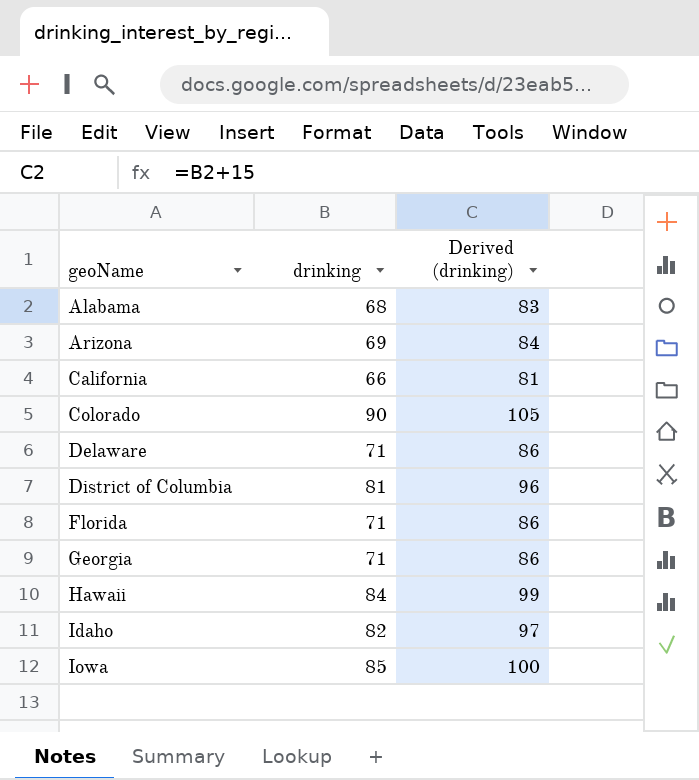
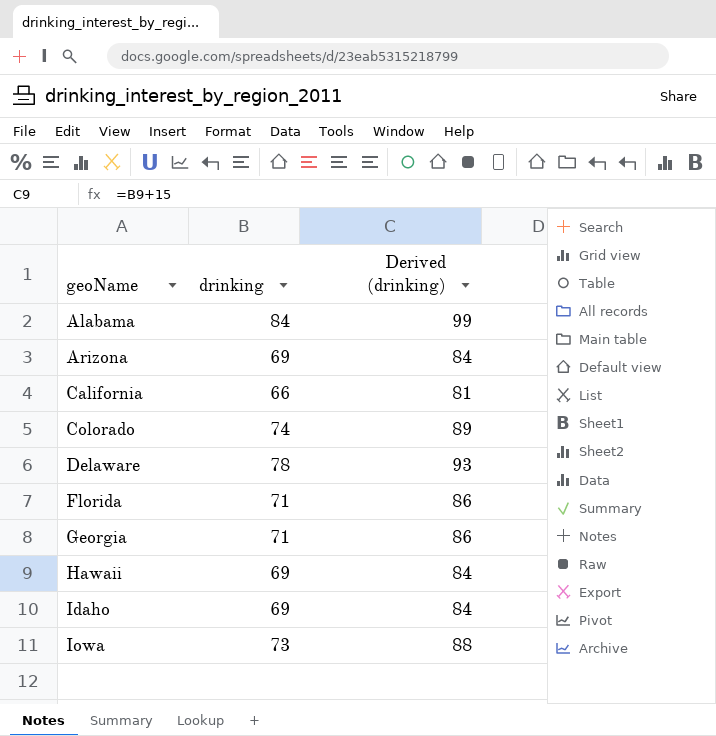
row District of Columbia: 81 | 96 -> none
Alabama | drinking: 68 -> 84
Alabama | Derived (drinking): 83 -> 99
Colorado | drinking: 90 -> 74
Colorado | Derived (drinking): 105 -> 89
Delaware | drinking: 71 -> 78
Delaware | Derived (drinking): 86 -> 93
Hawaii | drinking: 84 -> 69
Hawaii | Derived (drinking): 99 -> 84
Idaho | drinking: 82 -> 69
Idaho | Derived (drinking): 97 -> 84
Iowa | drinking: 85 -> 73
Iowa | Derived (drinking): 100 -> 88

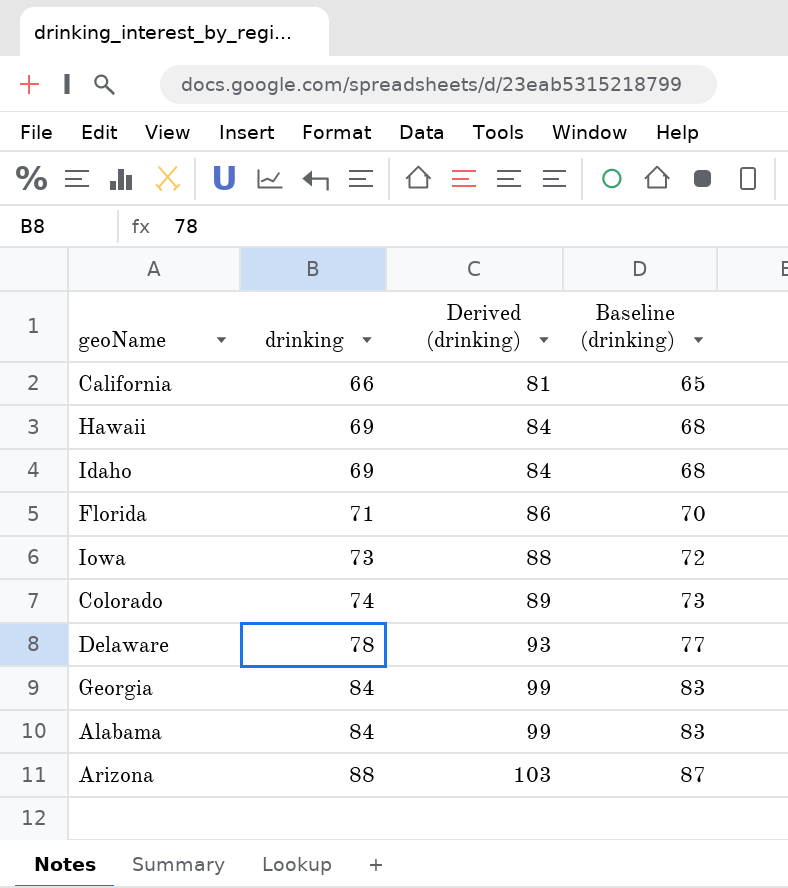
row order: geoName ascending -> drinking ascending
column Baseline (drinking) | formula: none -> [drinking] - 1
Georgia | drinking: 71 -> 84
Georgia | Derived (drinking): 86 -> 99
Arizona | drinking: 69 -> 88
Arizona | Derived (drinking): 84 -> 103

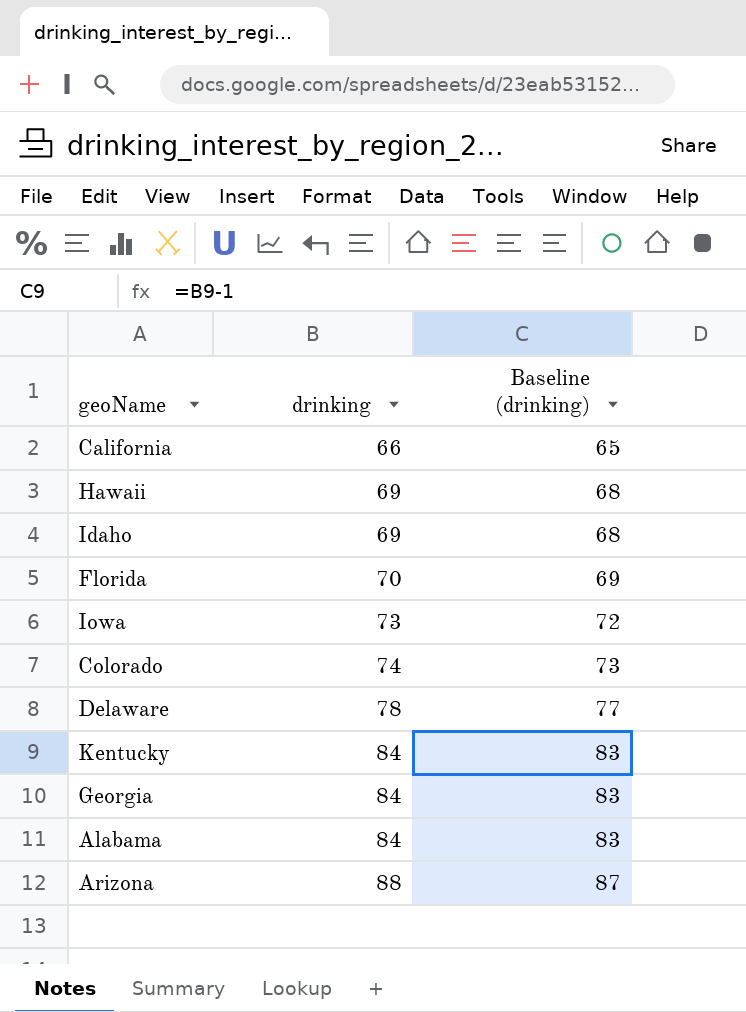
column Derived (drinking) | formula: [drinking] + 15 -> none
Florida | drinking: 71 -> 70
Florida | Baseline (drinking): 70 -> 69
row Kentucky: none -> 84 | 83

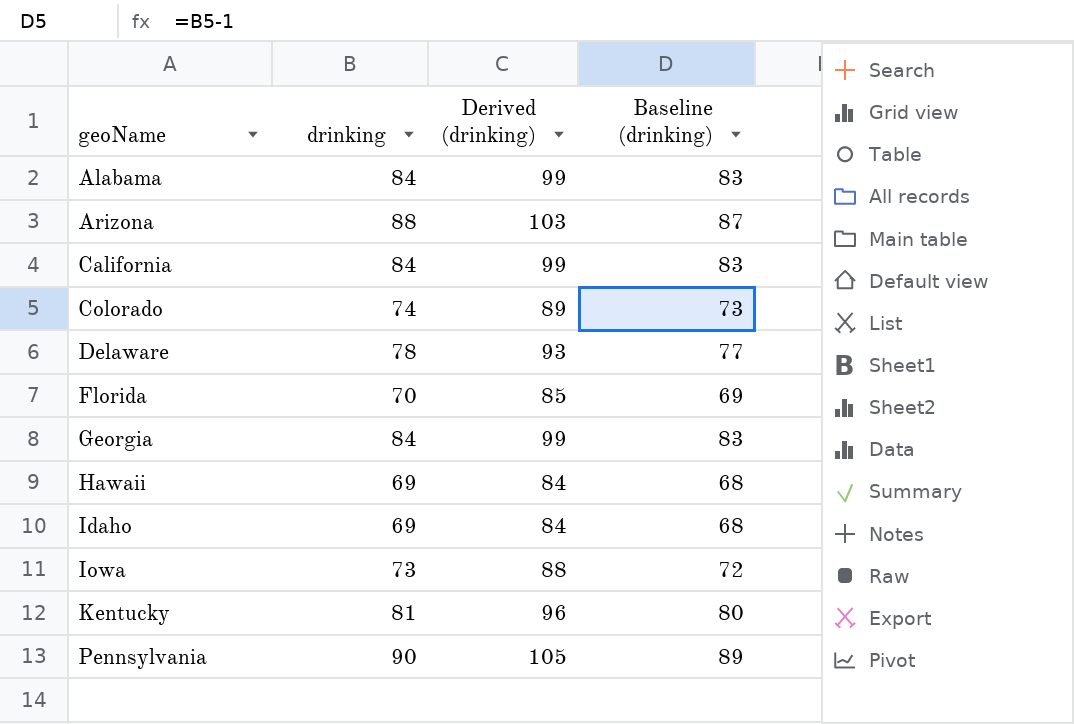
row order: drinking ascending -> geoName ascending
column Derived (drinking) | formula: none -> [drinking] + 15
California | drinking: 66 -> 84
California | Baseline (drinking): 65 -> 83
Kentucky | drinking: 84 -> 81
Kentucky | Baseline (drinking): 83 -> 80
row Pennsylvania: none -> 90 | 105 | 89

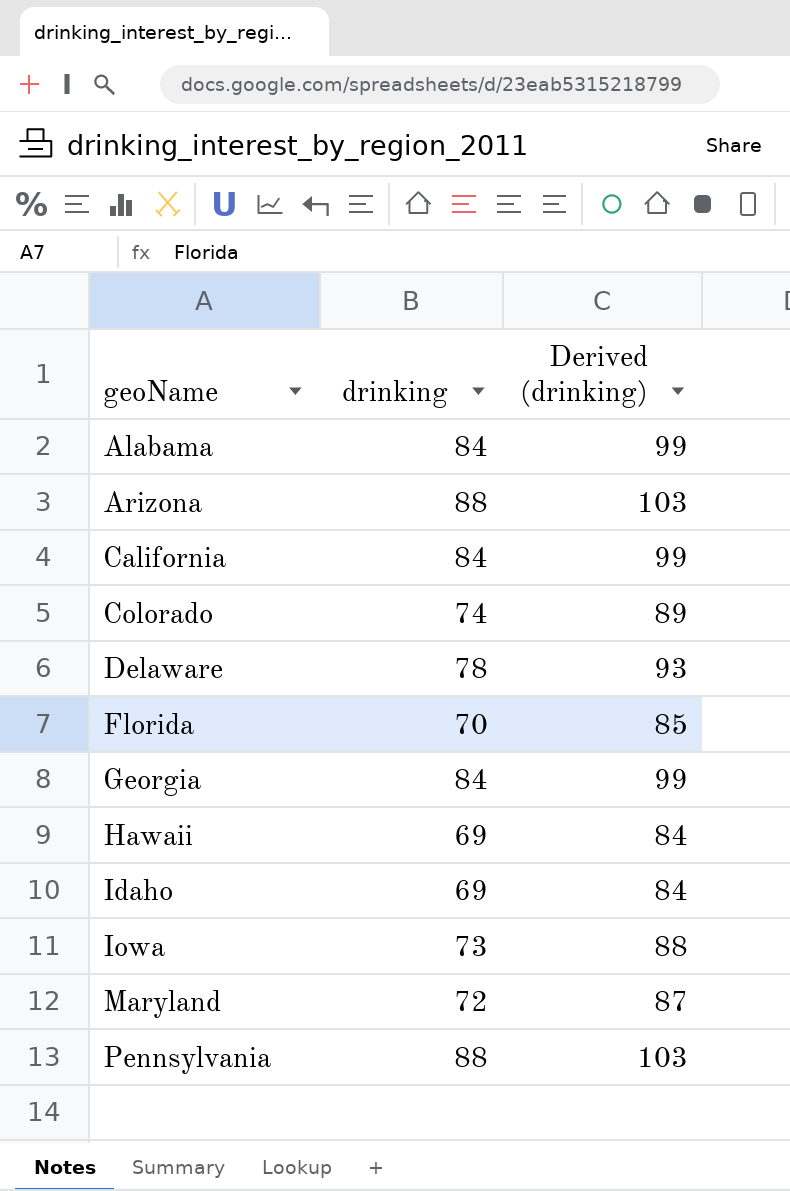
column Baseline (drinking) | formula: [drinking] - 1 -> none
row Kentucky: 81 | 96 | 80 -> none
row Maryland: none -> 72 | 87
Pennsylvania | drinking: 90 -> 88
Pennsylvania | Derived (drinking): 105 -> 103

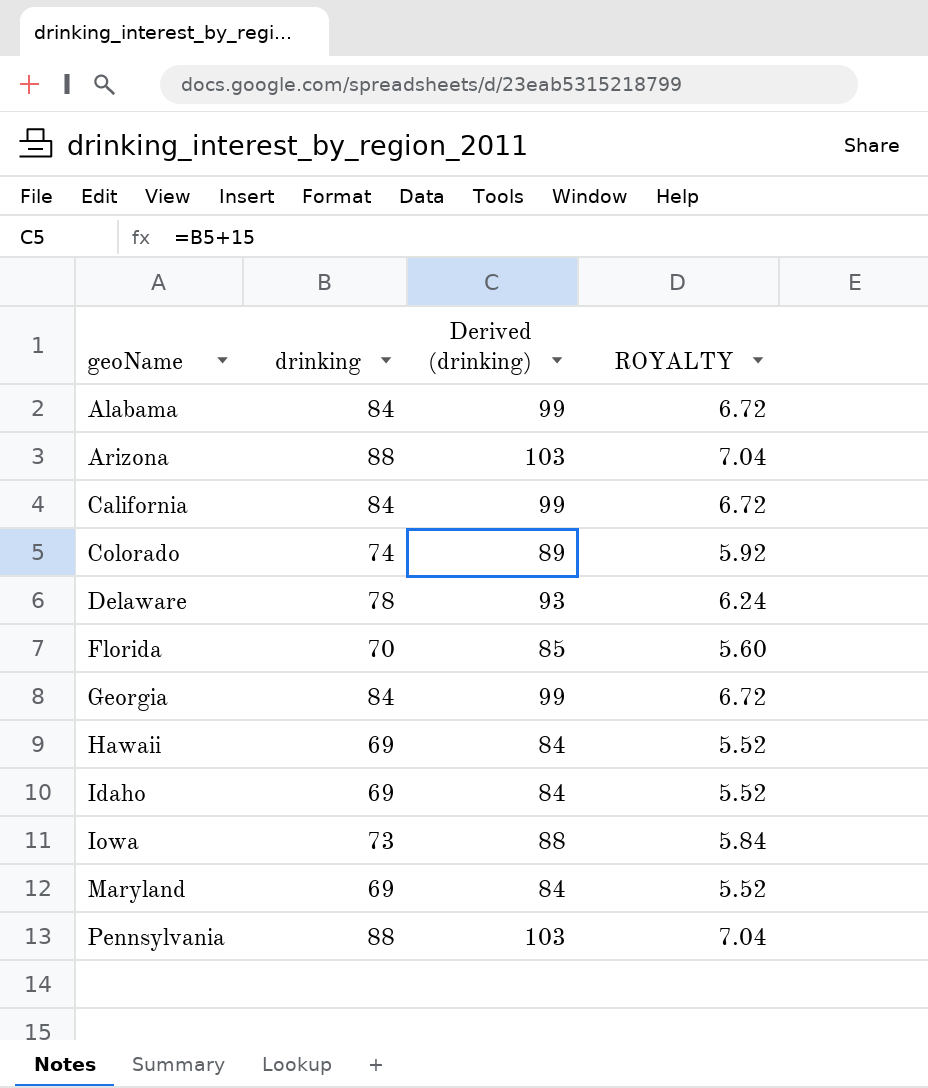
column ROYALTY | formula: none -> [drinking] * 0.08
Maryland | drinking: 72 -> 69
Maryland | Derived (drinking): 87 -> 84

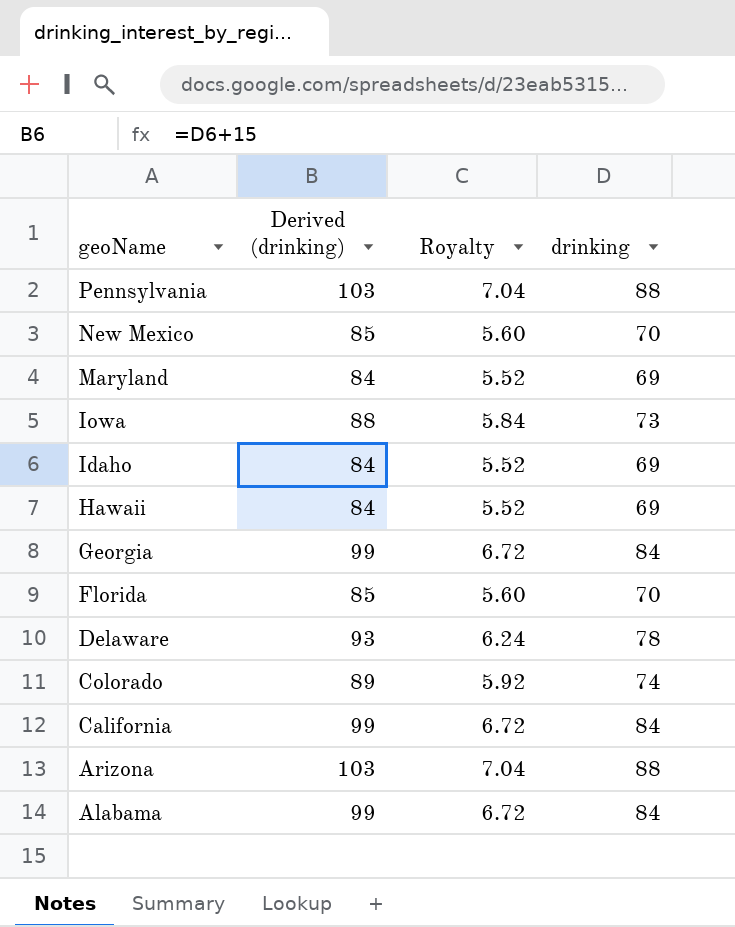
row order: geoName ascending -> geoName descending
column name: ROYALTY -> Royalty
column drinking | position: 2 -> 4
row New Mexico: none -> 85 | 5.60 | 70

